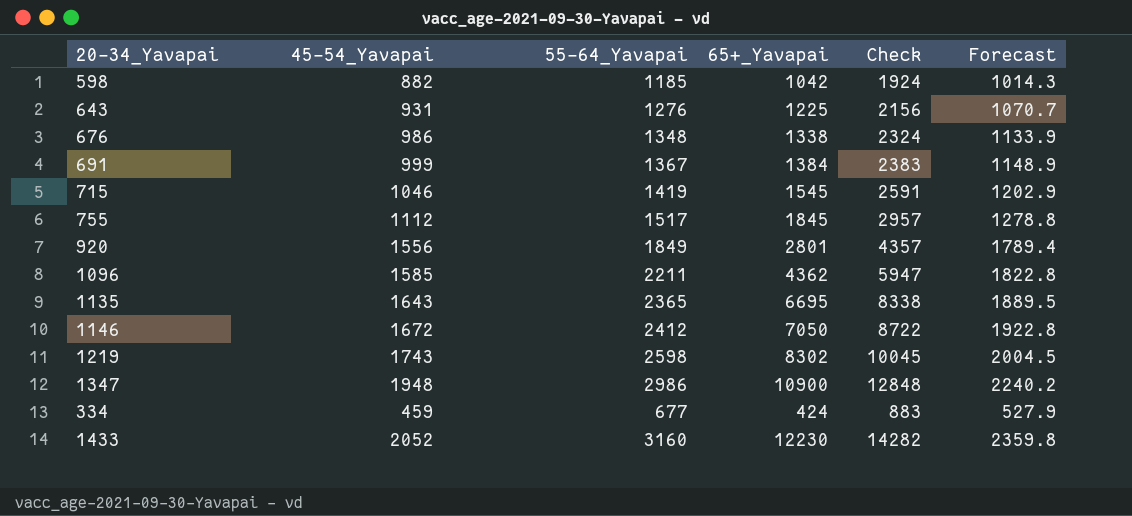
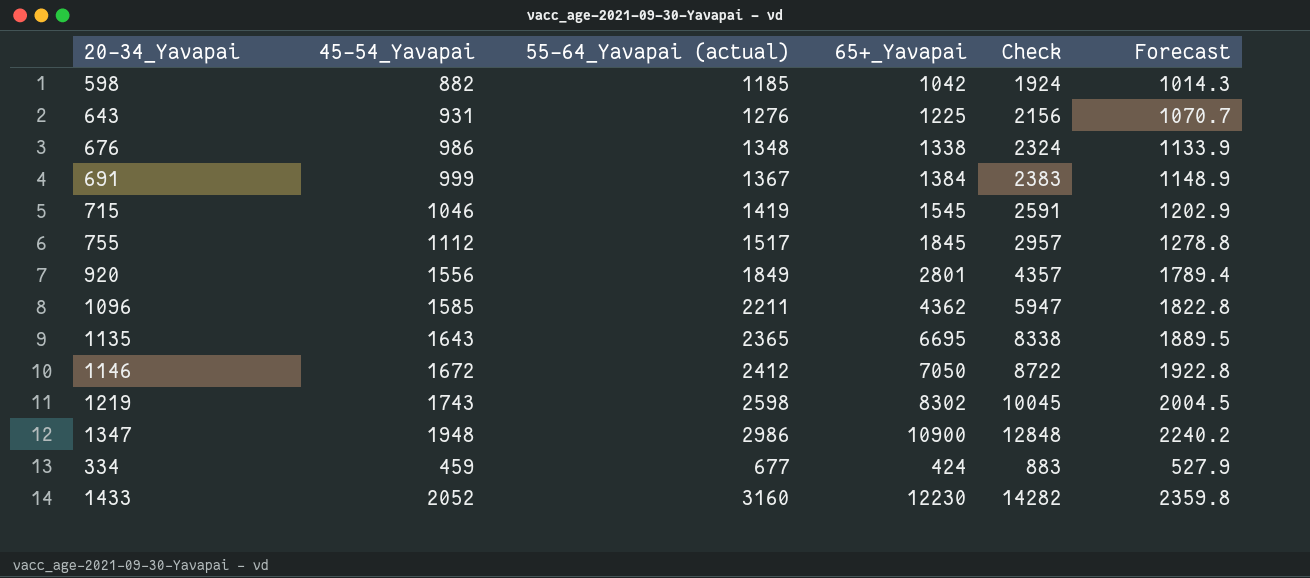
column name: 55-64_Yavapai -> 55-64_Yavapai (actual)

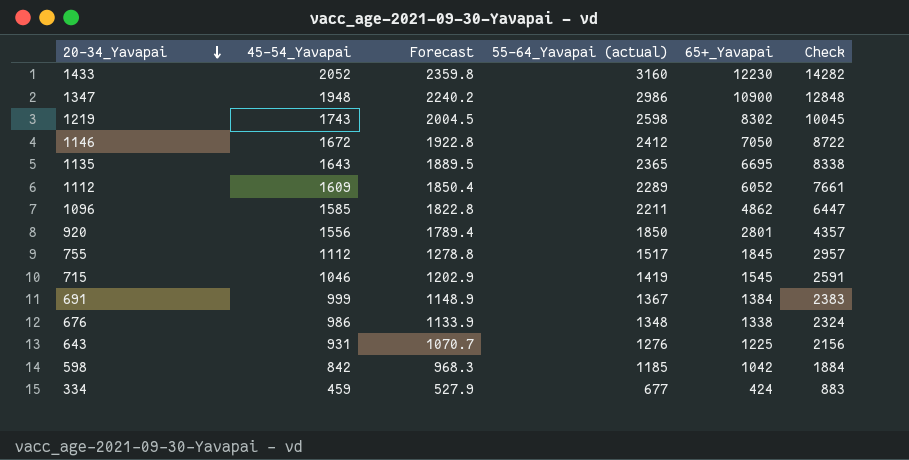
row order: none -> 20-34_Yavapai descending
column Forecast | position: 6 -> 3
row 1112: none -> 1609 | 1850.4 | 2289 | 6052 | 7661
1096 | 65+_Yavapai: 4362 -> 4862
1096 | Check: 5947 -> 6447
920 | 55-64_Yavapai (actual): 1849 -> 1850
598 | 45-54_Yavapai: 882 -> 842
598 | Forecast: 1014.3 -> 968.3
598 | Check: 1924 -> 1884

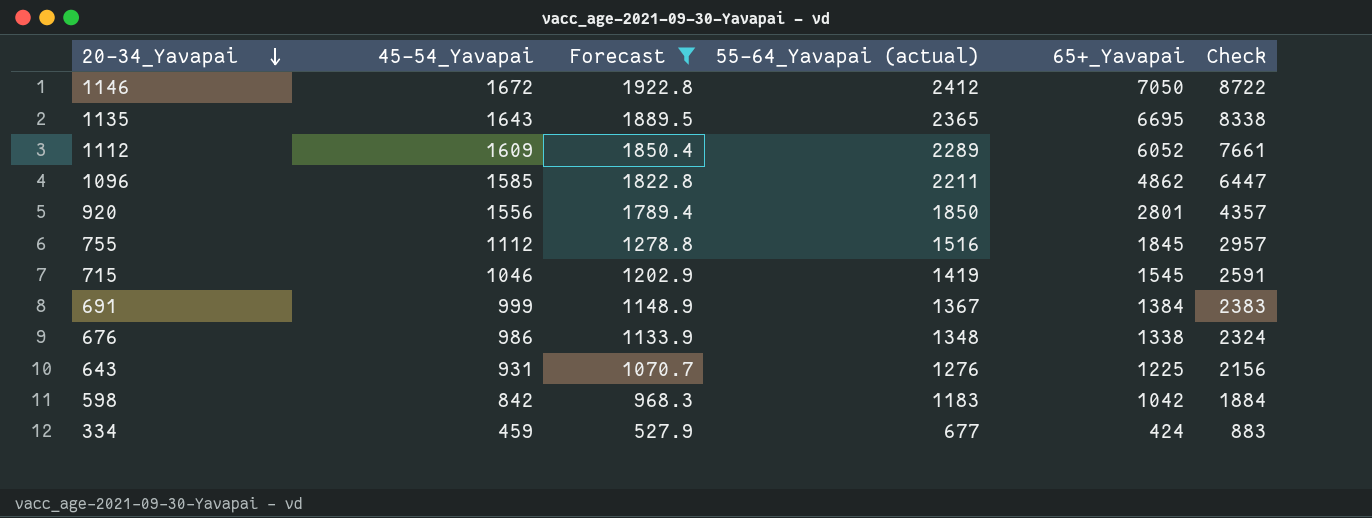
filter: none -> Forecast <= 1922.8
755 | 55-64_Yavapai (actual): 1517 -> 1516
598 | 55-64_Yavapai (actual): 1185 -> 1183

